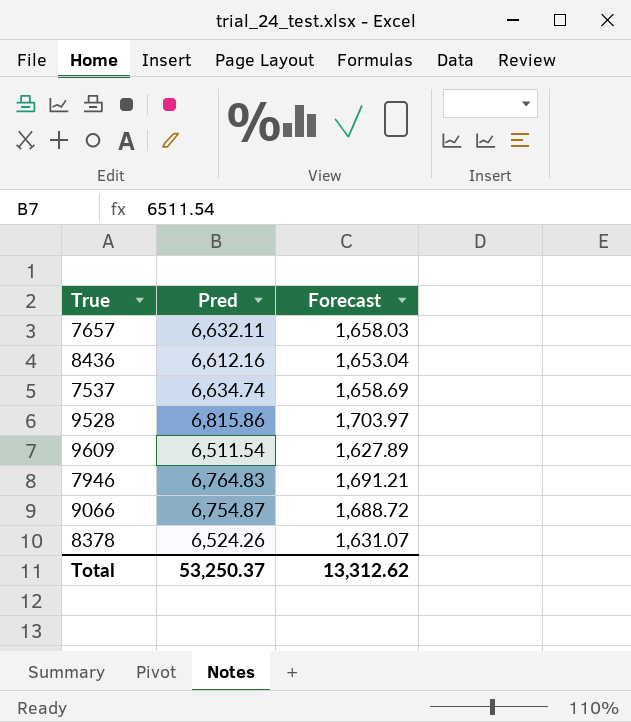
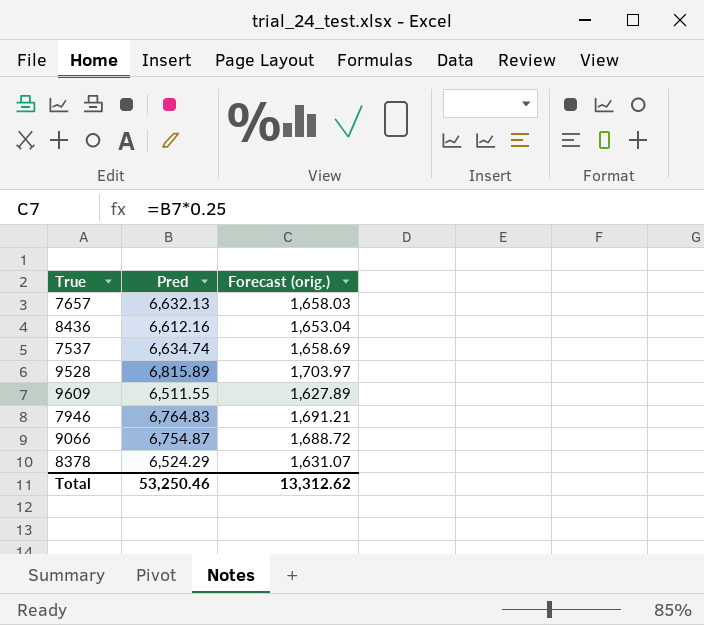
column name: Forecast -> Forecast (orig.)
7657 | Pred: 6,632.11 -> 6,632.13
9528 | Pred: 6,815.86 -> 6,815.89
9609 | Pred: 6,511.54 -> 6,511.55
8378 | Pred: 6,524.26 -> 6,524.29
Total | Pred: 53,250.37 -> 53,250.46

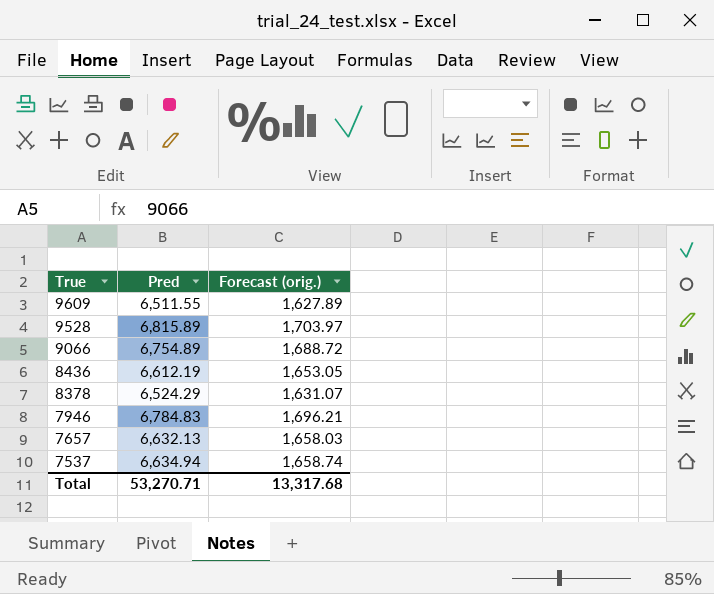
row order: none -> True descending
9066 | Pred: 6,754.87 -> 6,754.89
8436 | Pred: 6,612.16 -> 6,612.19
8436 | Forecast (orig.): 1,653.04 -> 1,653.05
7946 | Pred: 6,764.83 -> 6,784.83
7946 | Forecast (orig.): 1,691.21 -> 1,696.21
7537 | Pred: 6,634.74 -> 6,634.94
7537 | Forecast (orig.): 1,658.69 -> 1,658.74
Total | Pred: 53,250.46 -> 53,270.71
Total | Forecast (orig.): 13,312.62 -> 13,317.68

